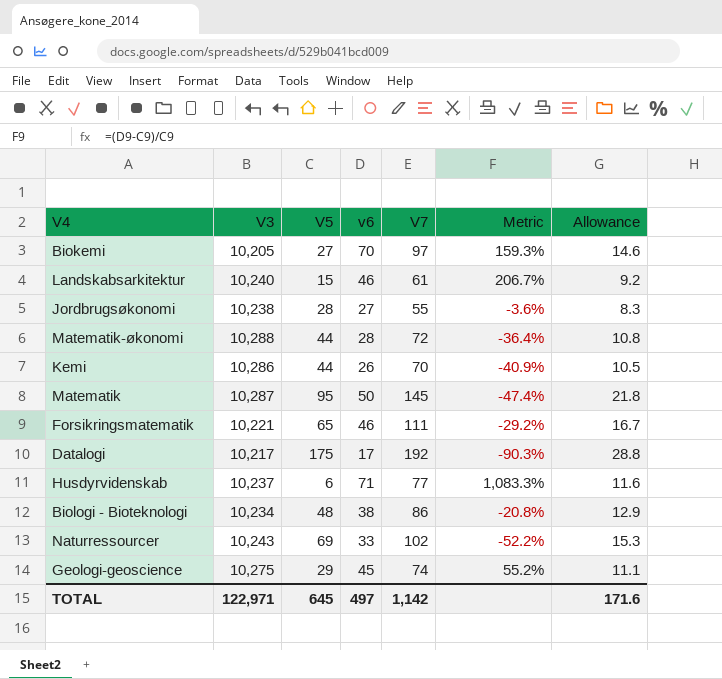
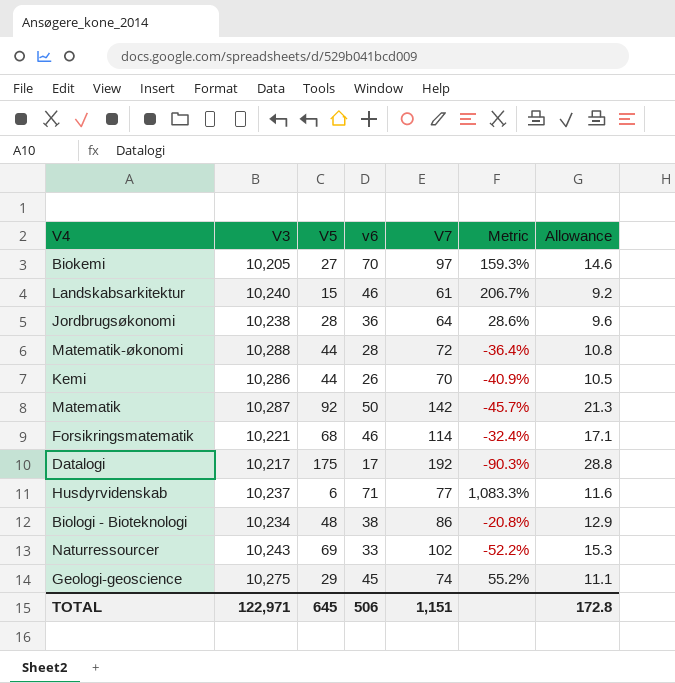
Jordbrugsøkonomi | v6: 27 -> 36
Jordbrugsøkonomi | V7: 55 -> 64
Jordbrugsøkonomi | Metric: -3.6% -> 28.6%
Jordbrugsøkonomi | Allowance: 8.3 -> 9.6
Matematik | V5: 95 -> 92
Matematik | V7: 145 -> 142
Matematik | Metric: -47.4% -> -45.7%
Matematik | Allowance: 21.8 -> 21.3
Forsikringsmatematik | V5: 65 -> 68
Forsikringsmatematik | V7: 111 -> 114
Forsikringsmatematik | Metric: -29.2% -> -32.4%
Forsikringsmatematik | Allowance: 16.7 -> 17.1
TOTAL | v6: 497 -> 506
TOTAL | V7: 1,142 -> 1,151
TOTAL | Allowance: 171.6 -> 172.8

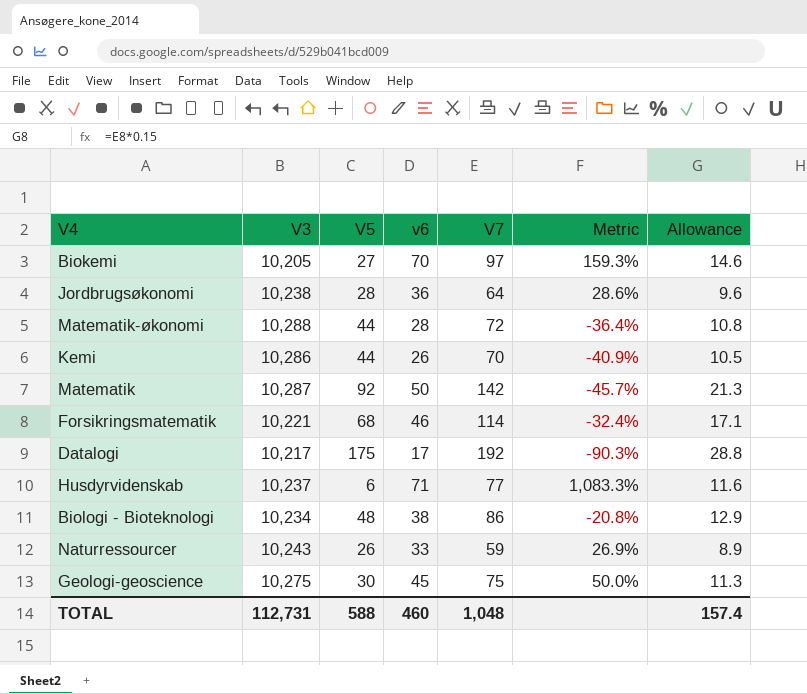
row Landskabsarkitektur: 10,240 | 15 | 46 | 61 | 206.7% | 9.2 -> none
Naturressourcer | V5: 69 -> 26
Naturressourcer | V7: 102 -> 59
Naturressourcer | Metric: -52.2% -> 26.9%
Naturressourcer | Allowance: 15.3 -> 8.9
Geologi-geoscience | V5: 29 -> 30
Geologi-geoscience | V7: 74 -> 75
Geologi-geoscience | Metric: 55.2% -> 50.0%
Geologi-geoscience | Allowance: 11.1 -> 11.3
TOTAL | V3: 122,971 -> 112,731
TOTAL | V5: 645 -> 588
TOTAL | v6: 506 -> 460
TOTAL | V7: 1,151 -> 1,048
TOTAL | Allowance: 172.8 -> 157.4

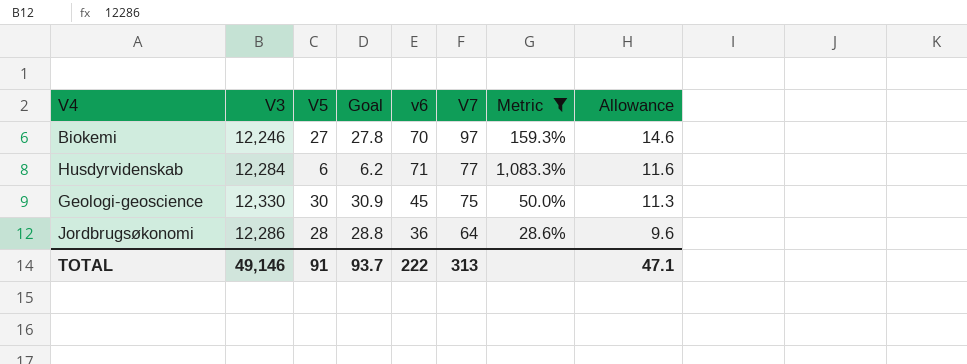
filter: none -> Metric >= 28.6%
row order: none -> V7 descending
column Goal | formula: none -> [V5] * 1.03
Biokemi | V3: 10,205 -> 12,246
Husdyrvidenskab | V3: 10,237 -> 12,284
Geologi-geoscience | V3: 10,275 -> 12,330
Jordbrugsøkonomi | V3: 10,238 -> 12,286
TOTAL | V3: 112,731 -> 49,146
TOTAL | V5: 588 -> 91
TOTAL | v6: 460 -> 222
TOTAL | V7: 1,048 -> 313
TOTAL | Allowance: 157.4 -> 47.1

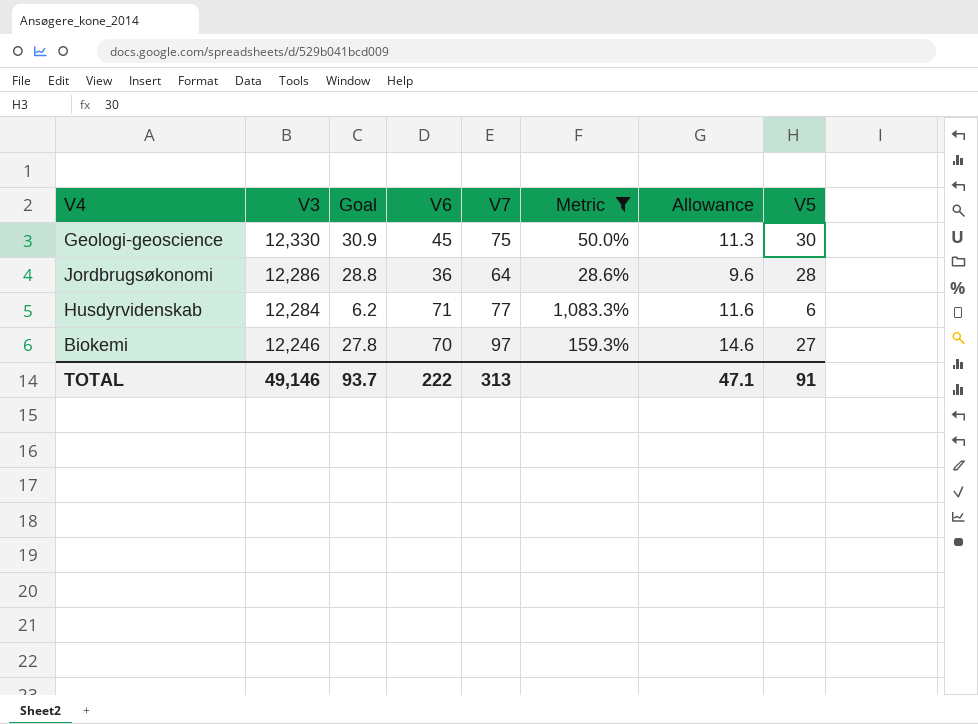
row order: V7 descending -> V3 descending
column name: v6 -> V6
column V5 | position: 3 -> 8

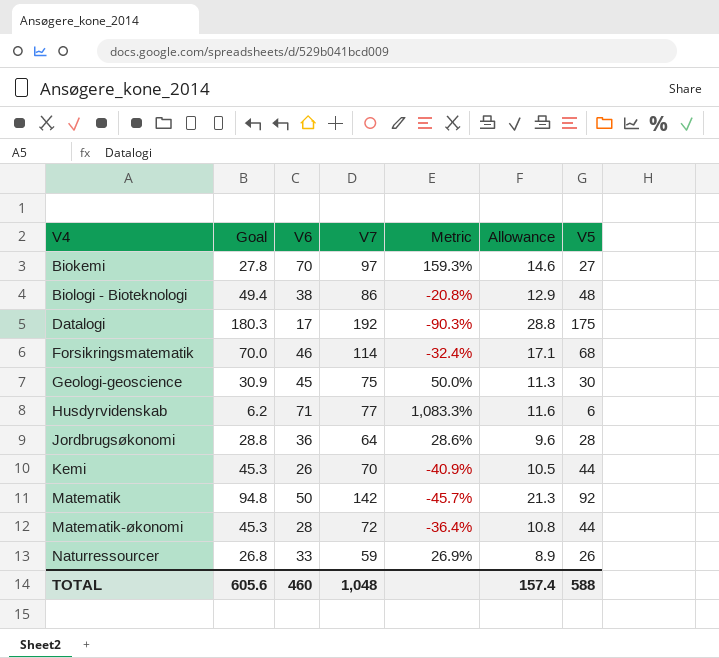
filter: Metric >= 28.6% -> none
row order: V3 descending -> V4 ascending
column V3 | position: 2 -> none
TOTAL | Goal: 93.7 -> 605.6
TOTAL | V6: 222 -> 460
TOTAL | V7: 313 -> 1,048
TOTAL | Allowance: 47.1 -> 157.4
TOTAL | V5: 91 -> 588

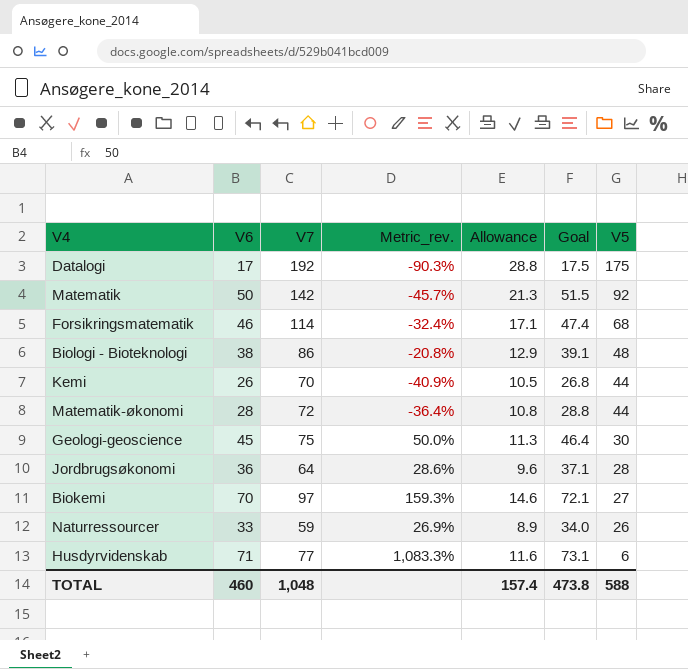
row order: V4 ascending -> V5 descending
column name: Metric -> Metric_rev.
column Goal | formula: [V5] * 1.03 -> [V6] * 1.03
column Goal | position: 2 -> 6
TOTAL | Goal: 605.6 -> 473.8

